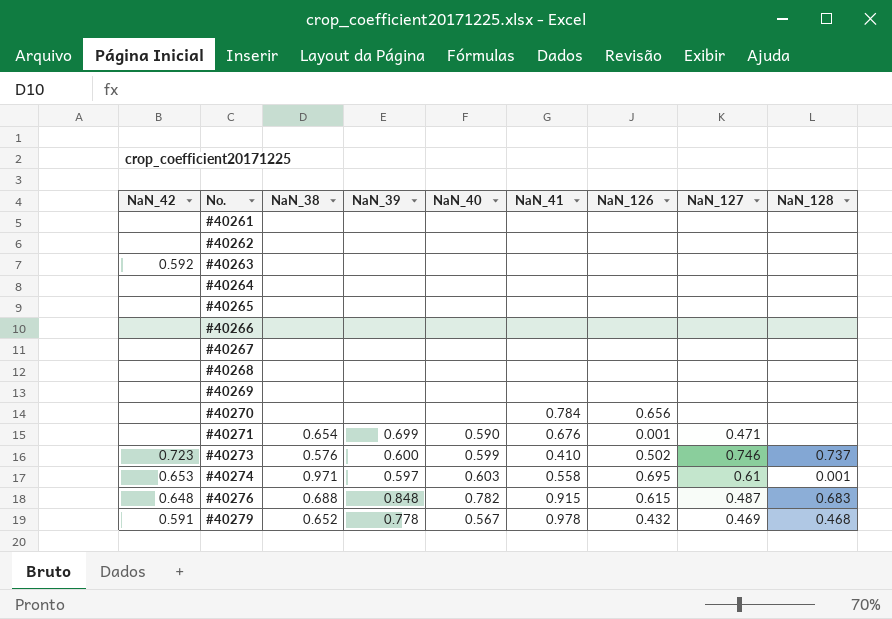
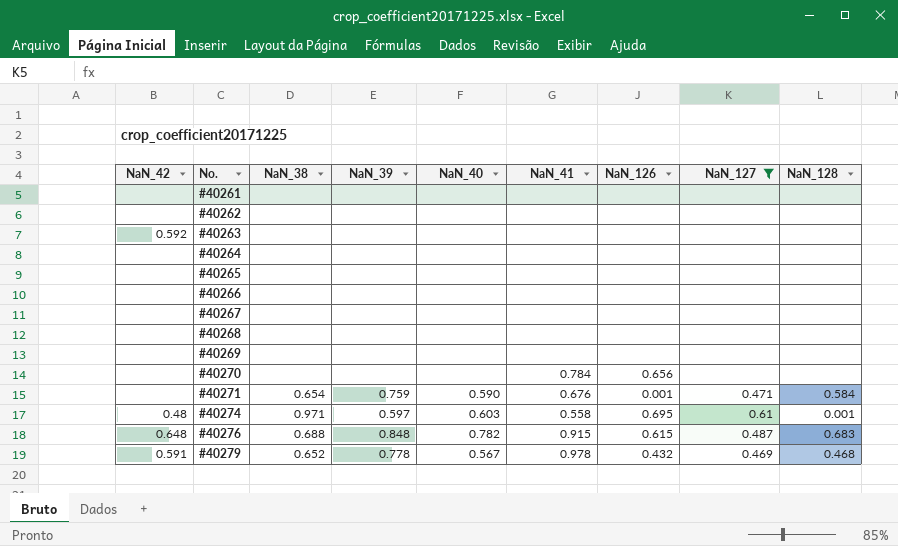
filter: none -> NaN_127 != 0.746
#40271 | NaN_39: 0.699 -> 0.759
#40271 | NaN_128: none -> 0.584
#40274 | NaN_42: 0.653 -> 0.48

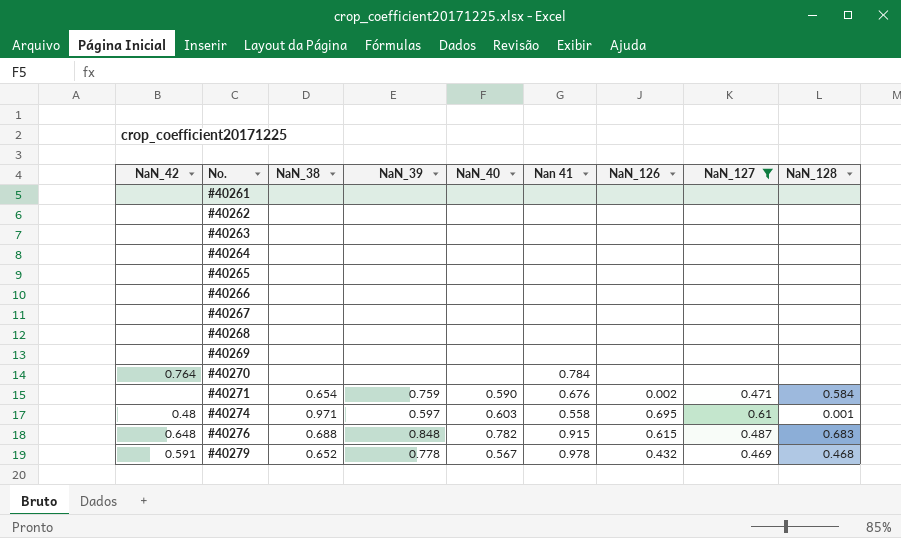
column name: NaN_41 -> Nan 41
#40263 | NaN_42: 0.592 -> none
#40270 | NaN_42: none -> 0.764
#40270 | NaN_126: 0.656 -> none
#40271 | NaN_126: 0.001 -> 0.002

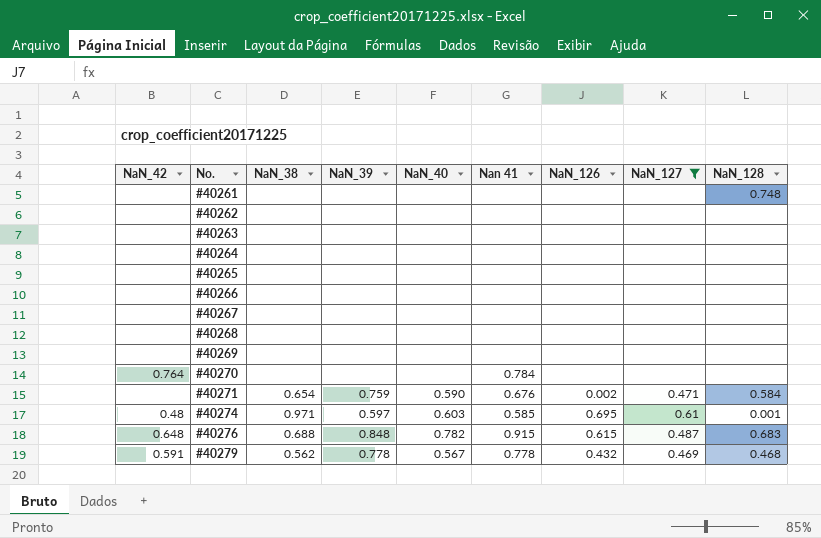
#40261 | NaN_128: none -> 0.748
#40274 | Nan 41: 0.558 -> 0.585
#40279 | NaN_38: 0.652 -> 0.562
#40279 | Nan 41: 0.978 -> 0.778

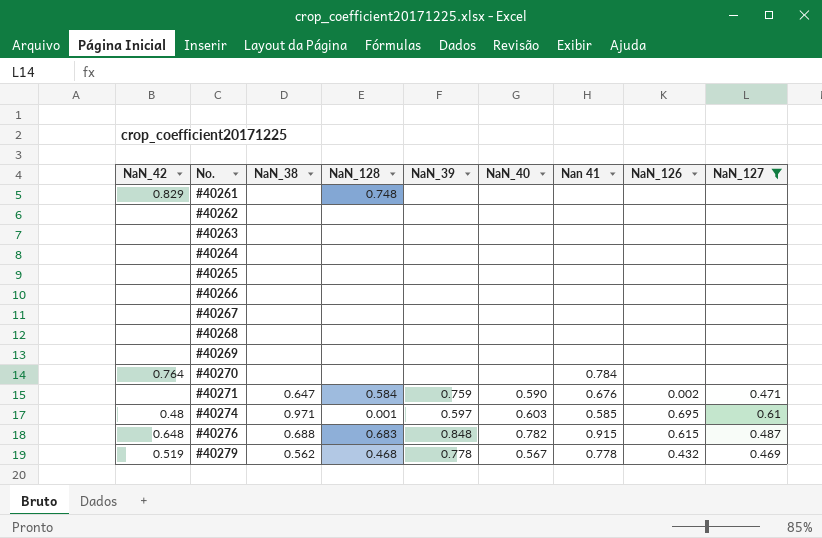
column NaN_128 | position: 9 -> 4
#40261 | NaN_42: none -> 0.829
#40271 | NaN_38: 0.654 -> 0.647
#40279 | NaN_42: 0.591 -> 0.519

